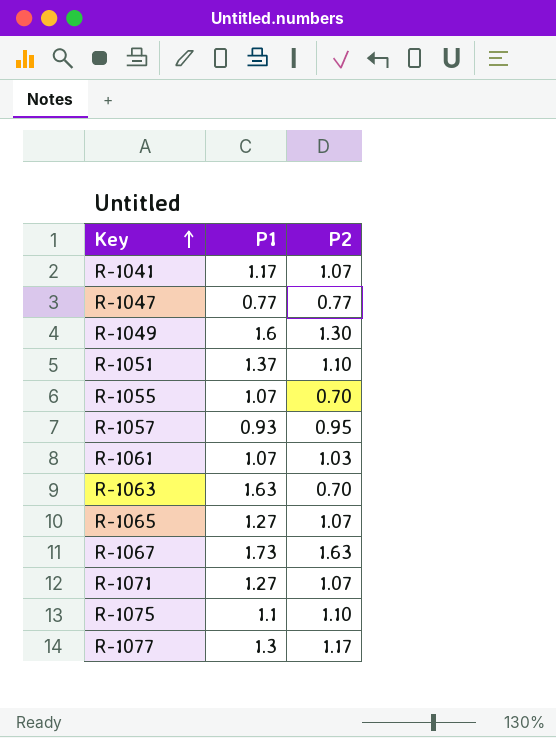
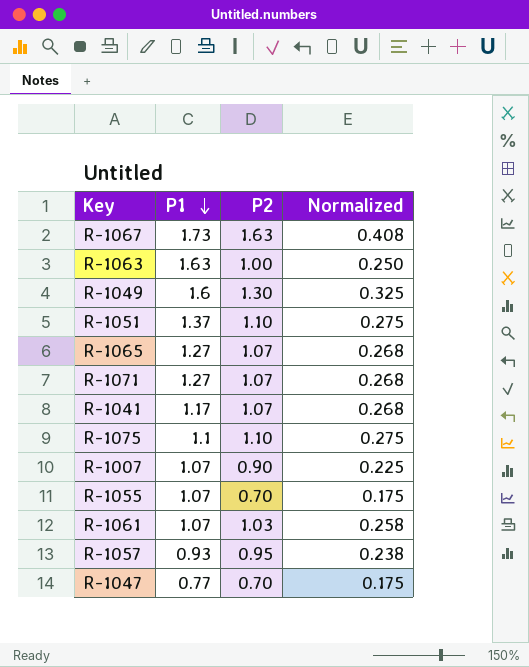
row order: Key ascending -> P1 descending
column Normalized | formula: none -> [P2] * 0.25
row R-1077: 1.3 | 1.17 -> none
R-1063 | P2: 0.70 -> 1.00
row R-1007: none -> 1.07 | 0.90 | 0.225
R-1047 | P2: 0.77 -> 0.70

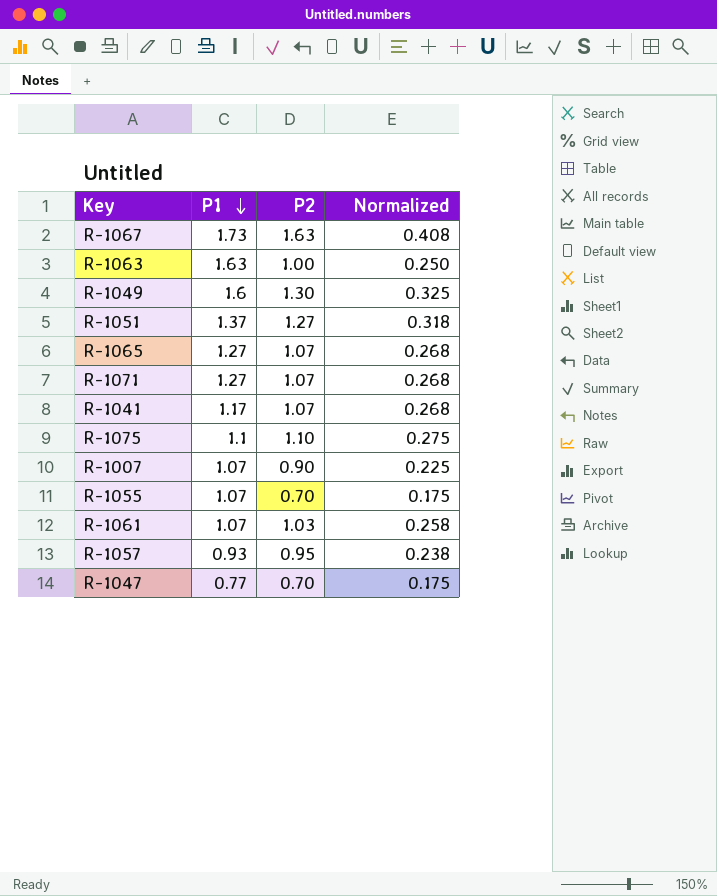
R-1051 | P2: 1.10 -> 1.27
R-1051 | Normalized: 0.275 -> 0.318

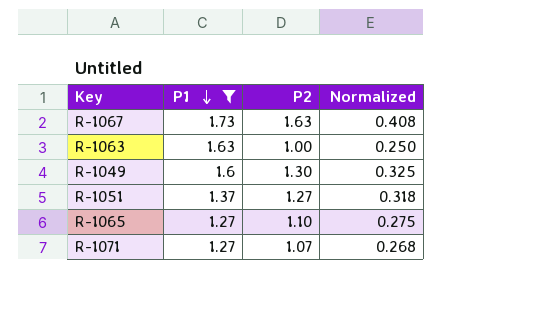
filter: none -> P1 >= 1.27
R-1065 | P2: 1.07 -> 1.10
R-1065 | Normalized: 0.268 -> 0.275

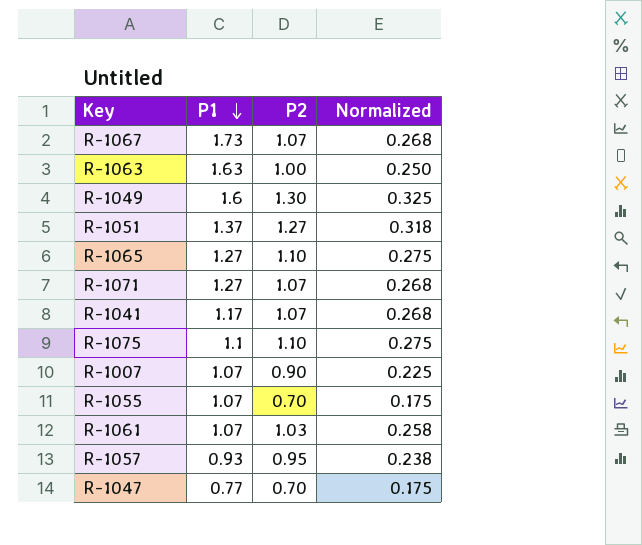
filter: P1 >= 1.27 -> none
R-1067 | P2: 1.63 -> 1.07
R-1067 | Normalized: 0.408 -> 0.268

